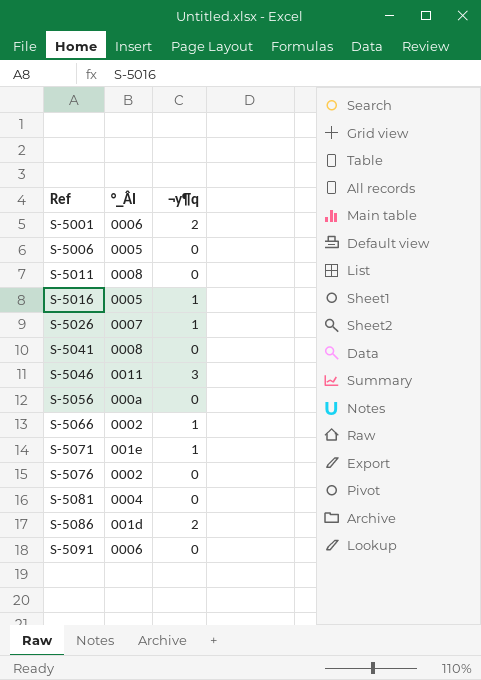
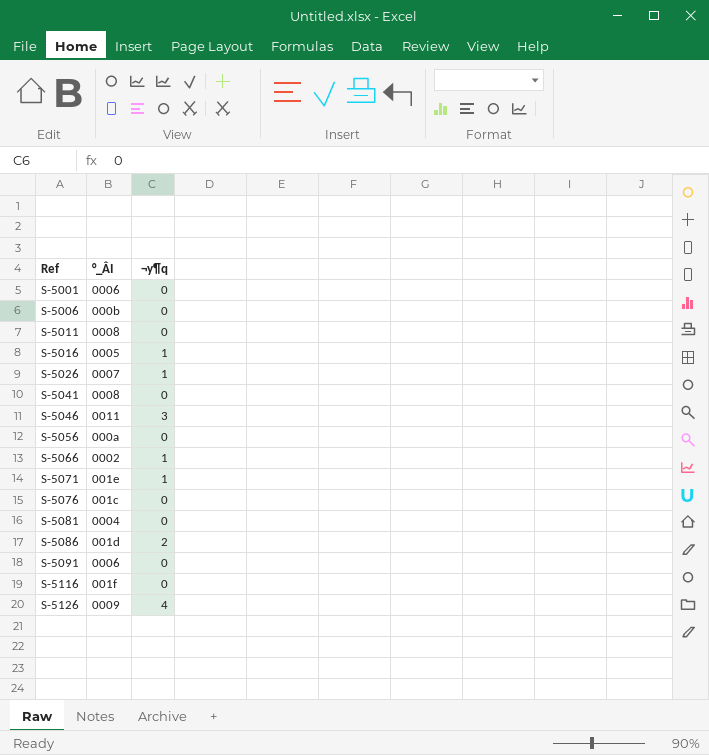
S-5001 | ¬y¶q: 2 -> 0
S-5006 | °_ÂI: 0005 -> 000b
S-5076 | °_ÂI: 0002 -> 001c
row S-5116: none -> 001f | 0
row S-5126: none -> 0009 | 4

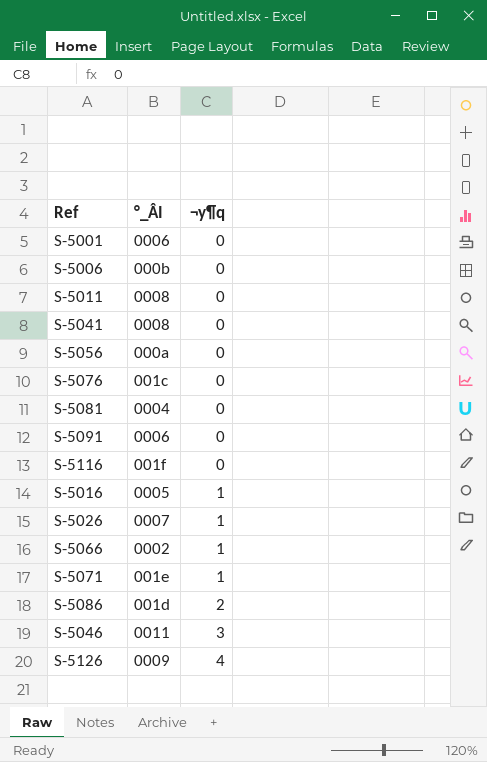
row order: Ref ascending -> ¬y¶q ascending

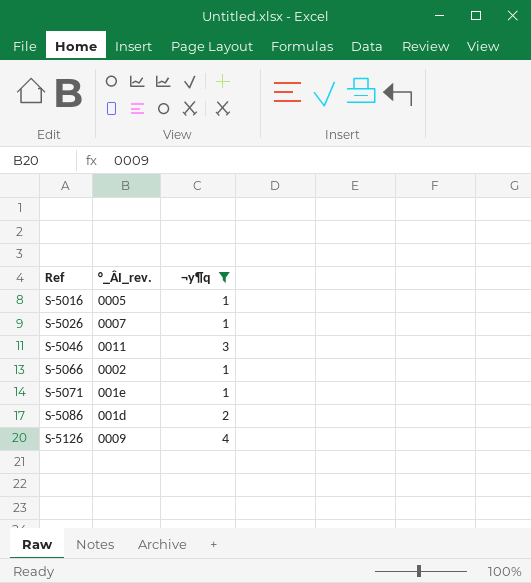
filter: none -> ¬y¶q != 0
row order: ¬y¶q ascending -> Ref ascending
column name: °_ÂI -> °_ÂI_rev.

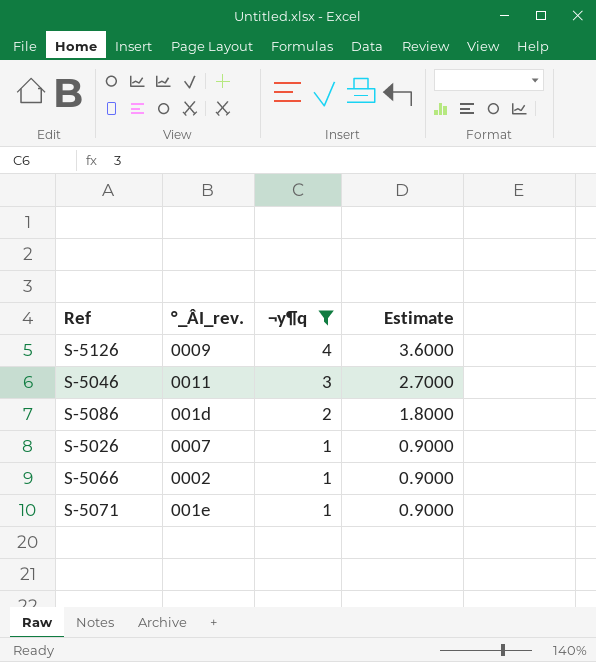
row order: Ref ascending -> ¬y¶q descending
column Estimate | formula: none -> [¬y¶q] * 0.9
row S-5016: 0005 | 1 -> none

